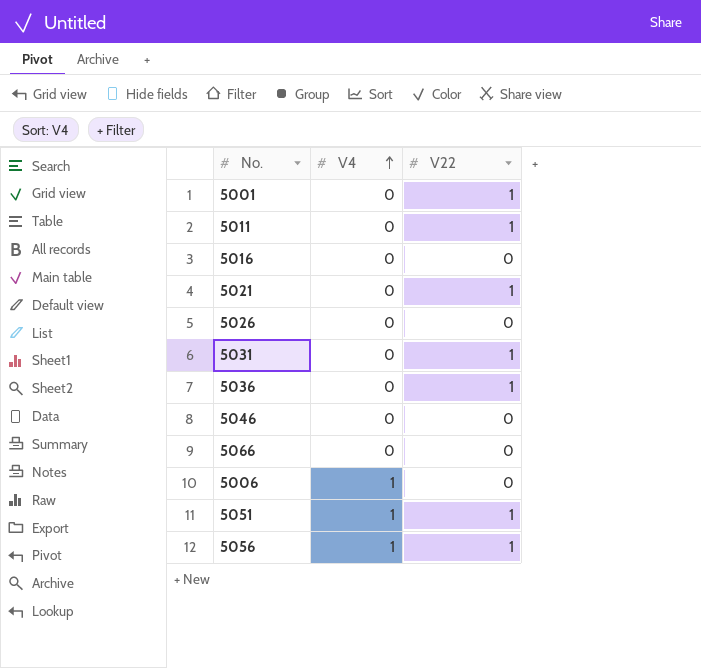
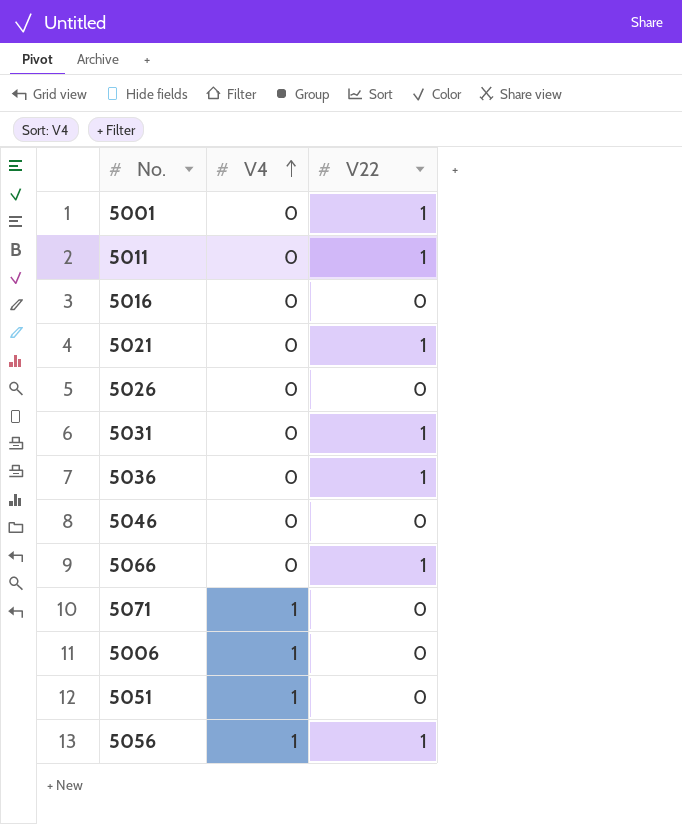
5066 | V22: 0 -> 1
row 5071: none -> 1 | 0
5051 | V22: 1 -> 0

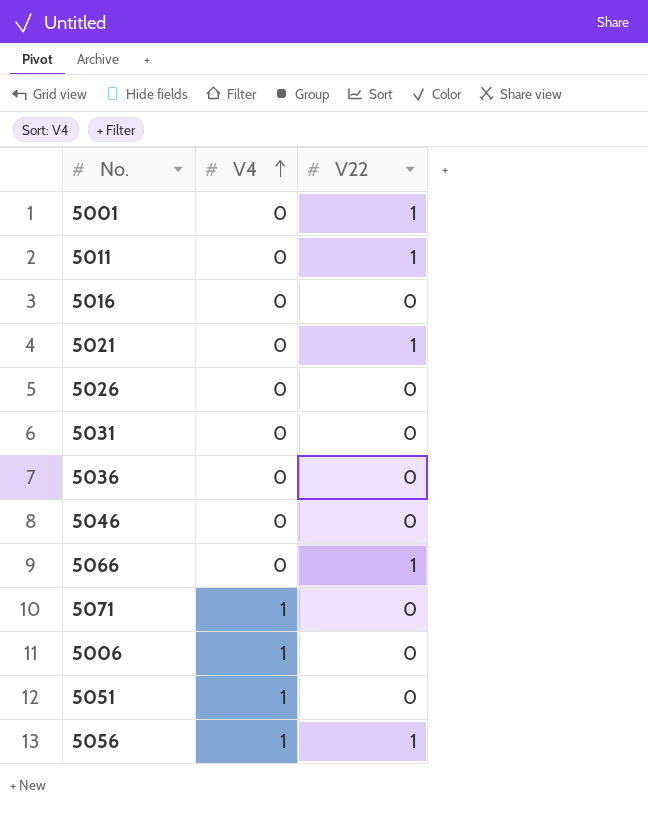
5031 | V22: 1 -> 0
5036 | V22: 1 -> 0

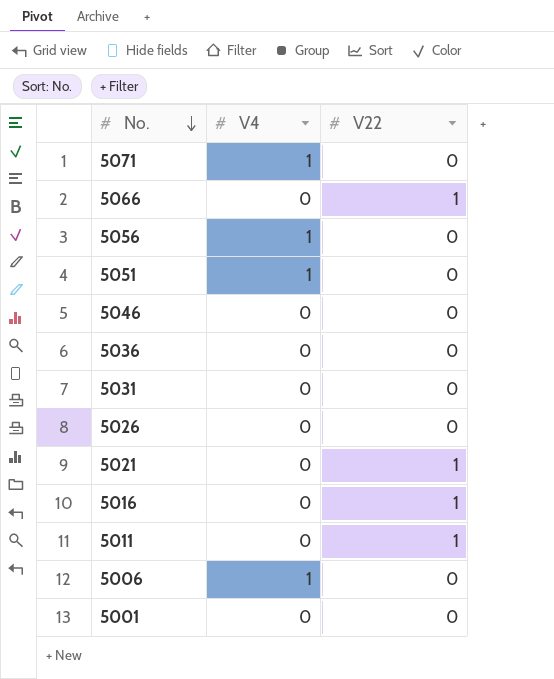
row order: V4 ascending -> No. descending
5056 | V22: 1 -> 0
5016 | V22: 0 -> 1
5001 | V22: 1 -> 0

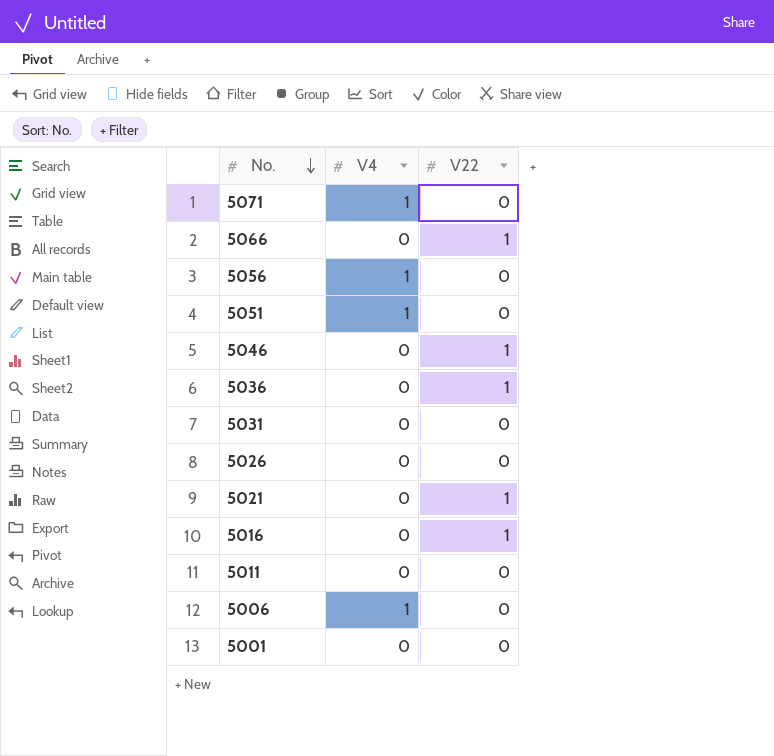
5046 | V22: 0 -> 1
5036 | V22: 0 -> 1
5011 | V22: 1 -> 0

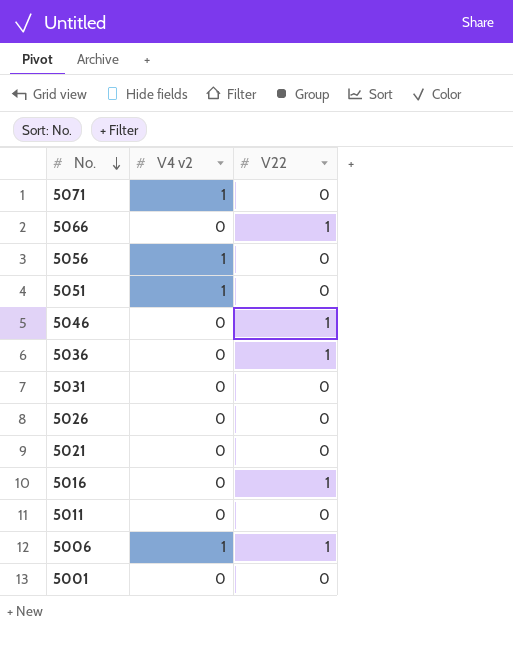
column name: V4 -> V4 v2
5021 | V22: 1 -> 0
5006 | V22: 0 -> 1

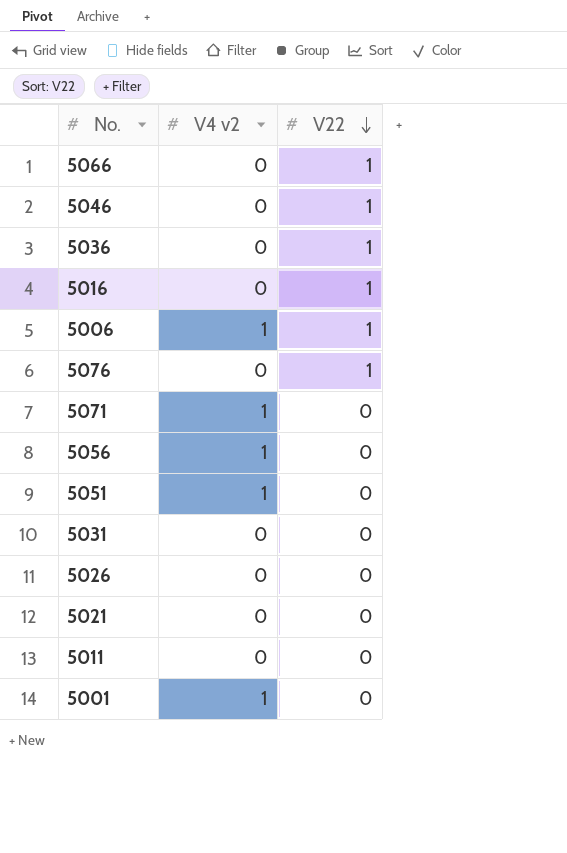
row order: No. descending -> V22 descending
row 5076: none -> 0 | 1
5001 | V4 v2: 0 -> 1

